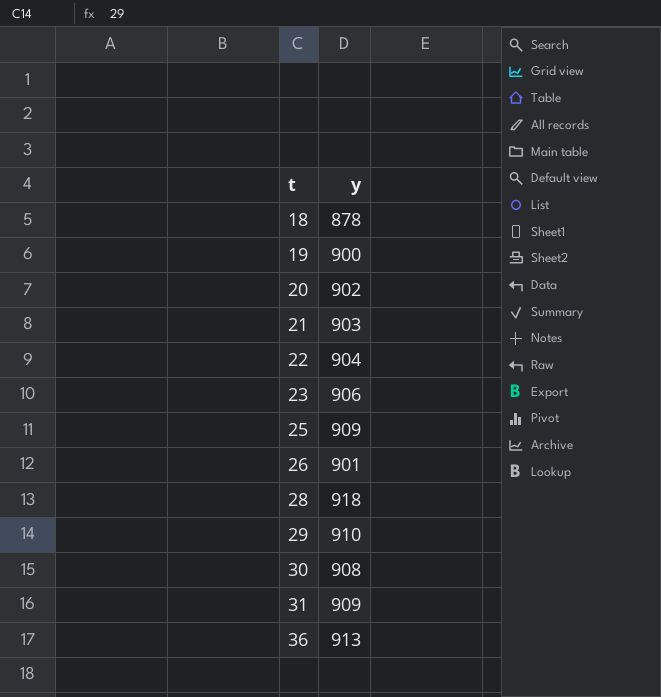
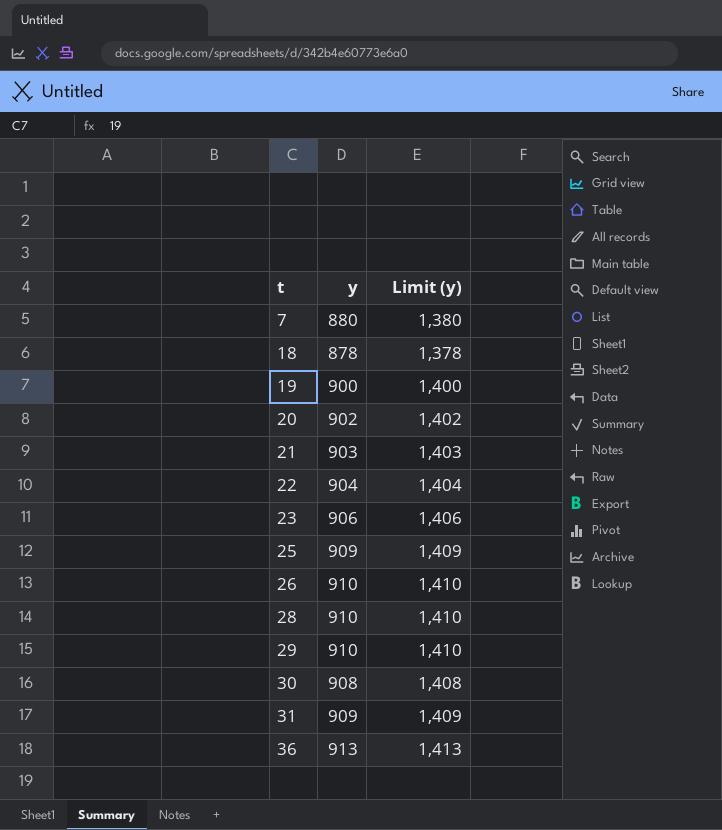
column Limit (y) | formula: none -> [y] + 500
row 7: none -> 880 | 1,380
26 | y: 901 -> 910
28 | y: 918 -> 910

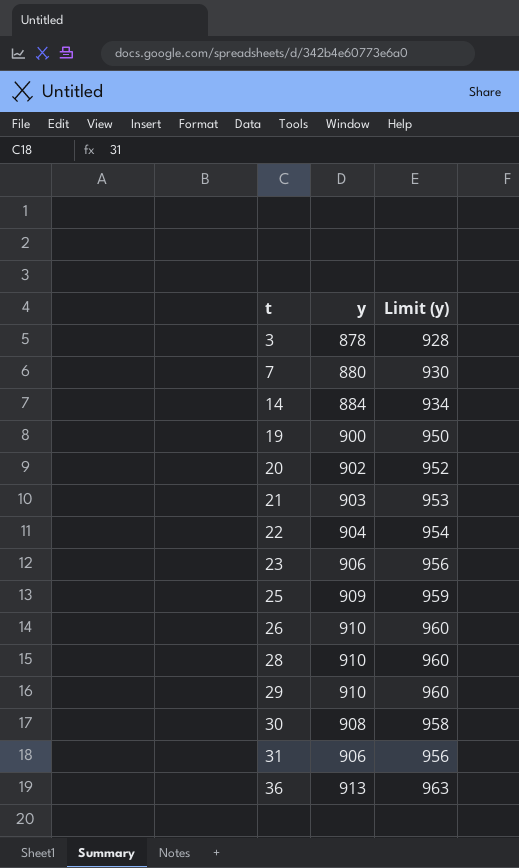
column Limit (y) | formula: [y] + 500 -> [y] + 50
row 18: 878 | 1,378 -> none
row 3: none -> 878 | 928
row 14: none -> 884 | 934
31 | y: 909 -> 906

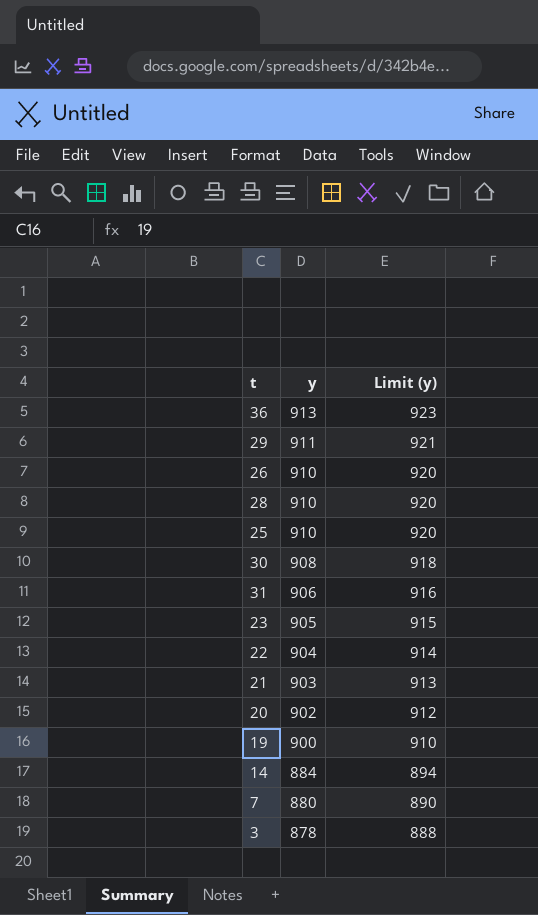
row order: t ascending -> y descending
column Limit (y) | formula: [y] + 50 -> [y] + 10
29 | y: 910 -> 911
25 | y: 909 -> 910
23 | y: 906 -> 905

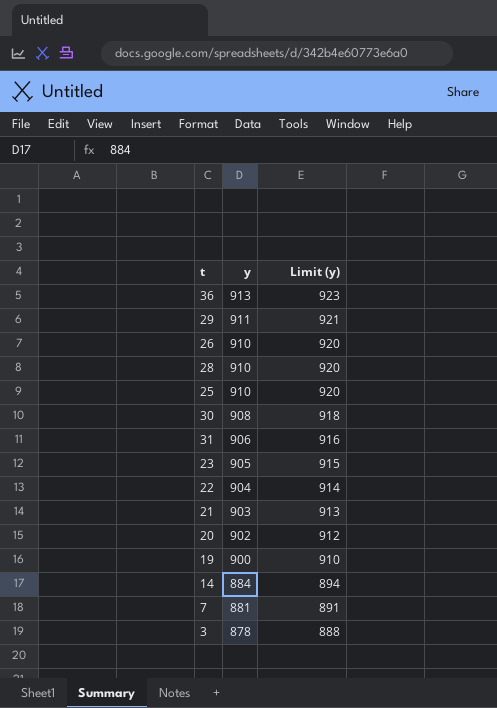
7 | y: 880 -> 881
7 | Limit (y): 890 -> 891

